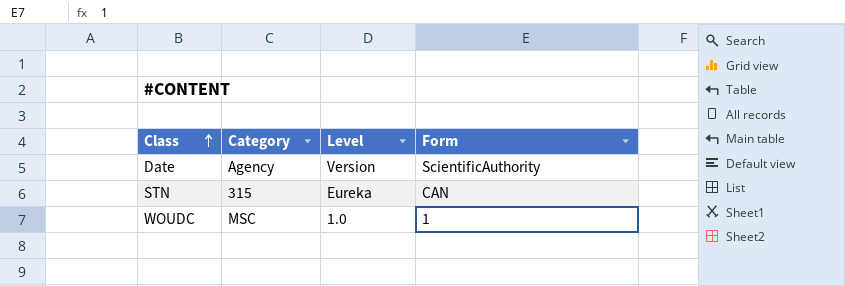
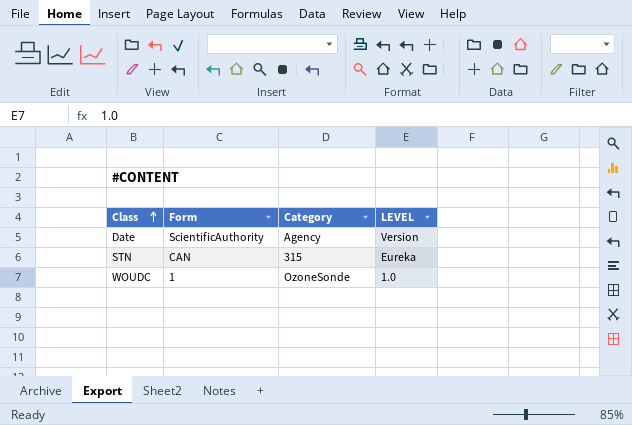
column Form | position: 4 -> 2
column name: Level -> LEVEL
WOUDC | Category: MSC -> OzoneSonde

